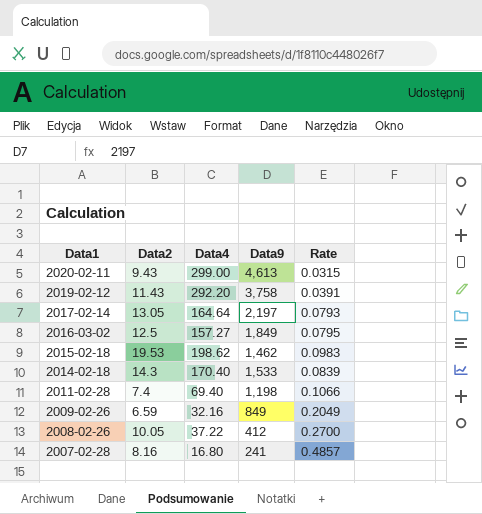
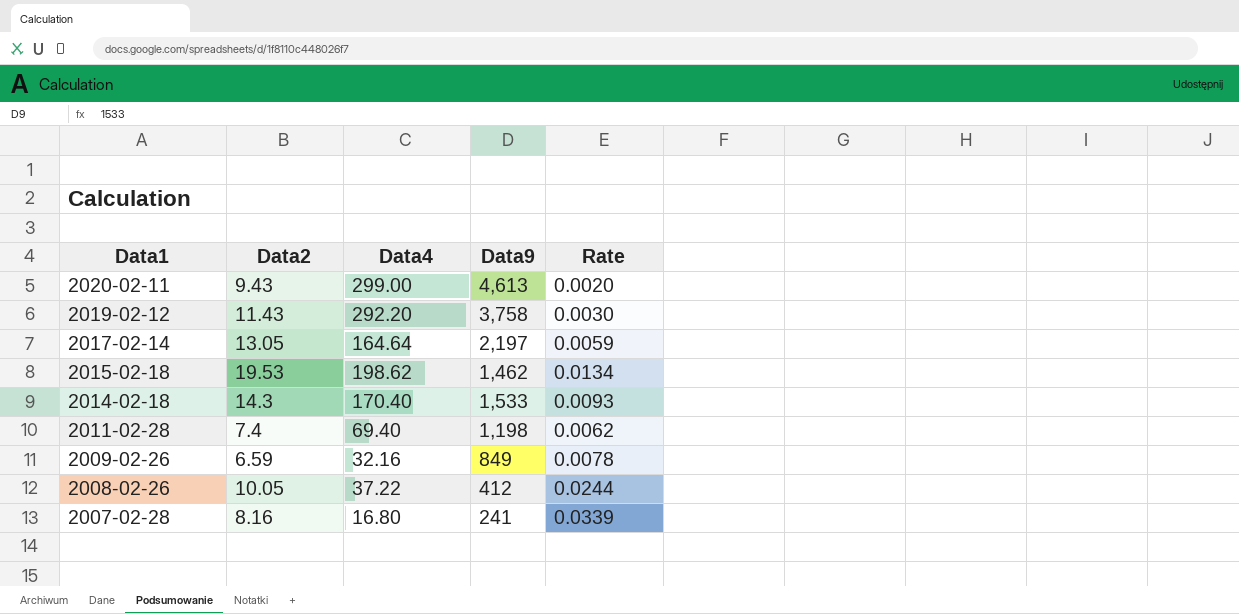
column Rate | formula: [Data2] / [Data4] -> [Data2] / [Data9]
row 2016-03-02: 12.5 | 157.27 | 1,849 | 0.0795 -> none

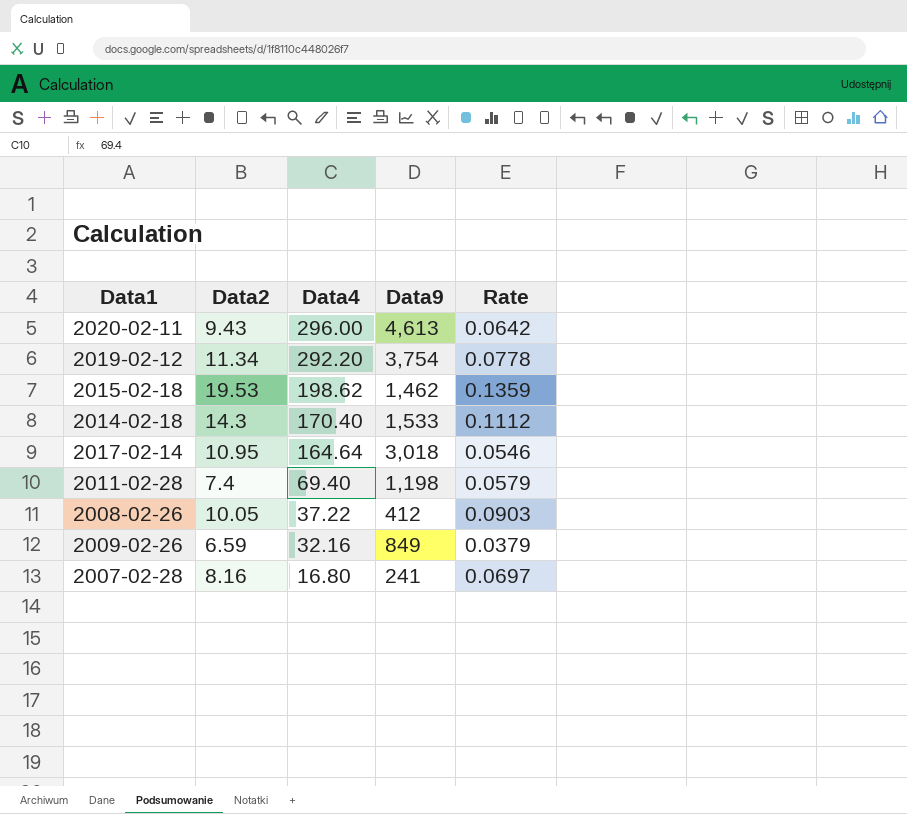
row order: Data1 descending -> Data4 descending
column Rate | formula: [Data2] / [Data9] -> [Data4] / [Data9]
2020-02-11 | Data4: 299.00 -> 296.00
2019-02-12 | Data2: 11.43 -> 11.34
2019-02-12 | Data9: 3,758 -> 3,754
2017-02-14 | Data2: 13.05 -> 10.95
2017-02-14 | Data9: 2,197 -> 3,018

